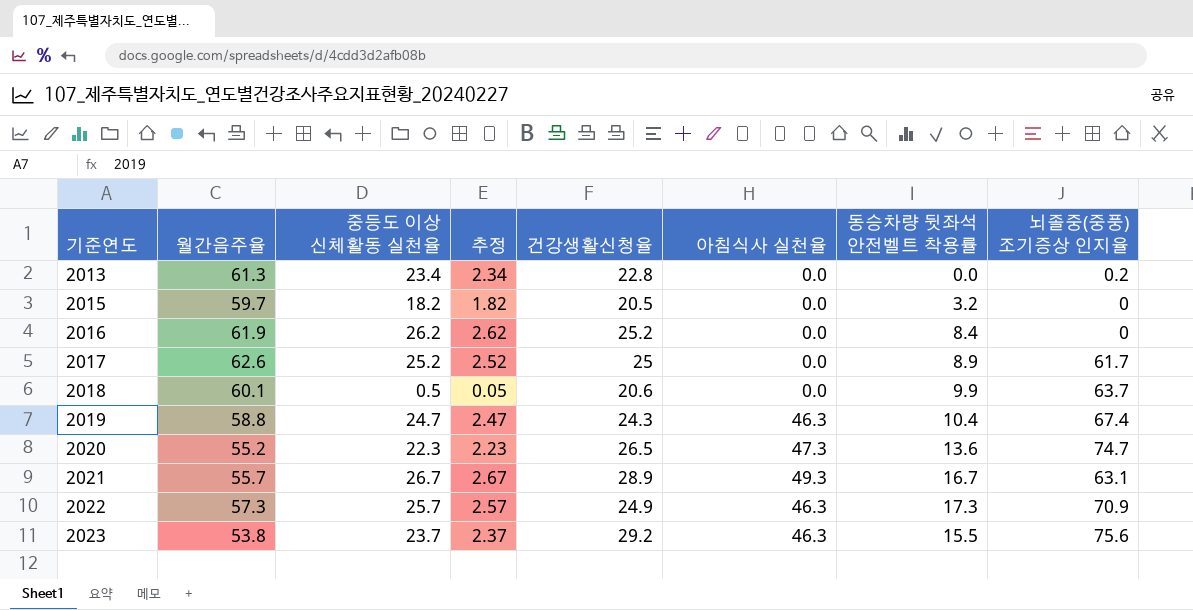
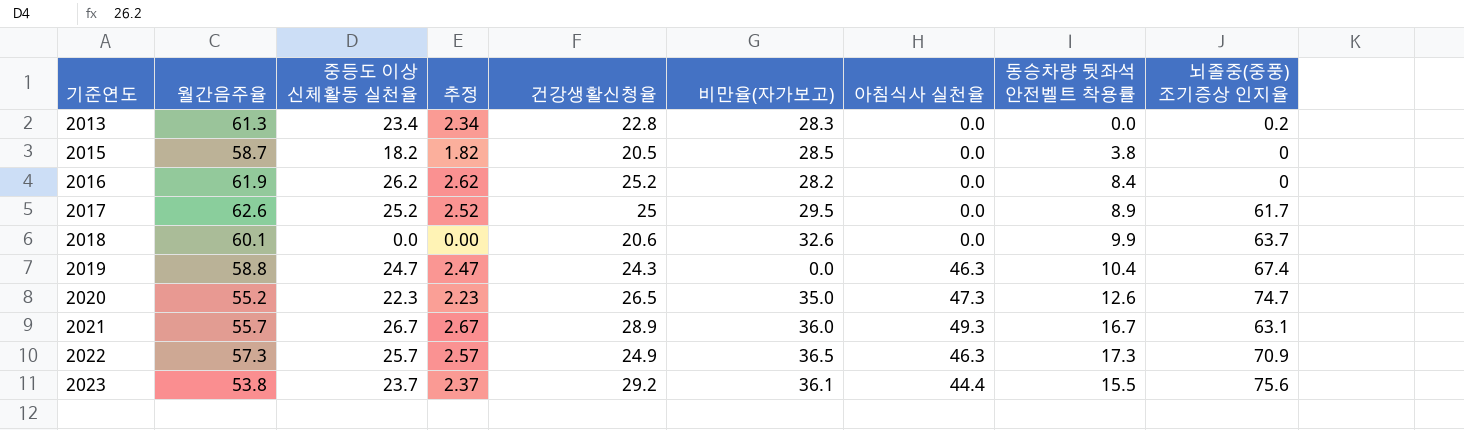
column 비만율(자가보고) | position: none -> 6
2015 | 월간음주율: 59.7 -> 58.7
2015 | 동승차량 뒷좌석 안전벨트 착용률: 3.2 -> 3.8
2018 | 중등도 이상 신체활동 실천율: 0.5 -> 0.0
2018 | 추정: 0.05 -> 0.00
2020 | 동승차량 뒷좌석 안전벨트 착용률: 13.6 -> 12.6
2023 | 아침식사 실천율: 46.3 -> 44.4

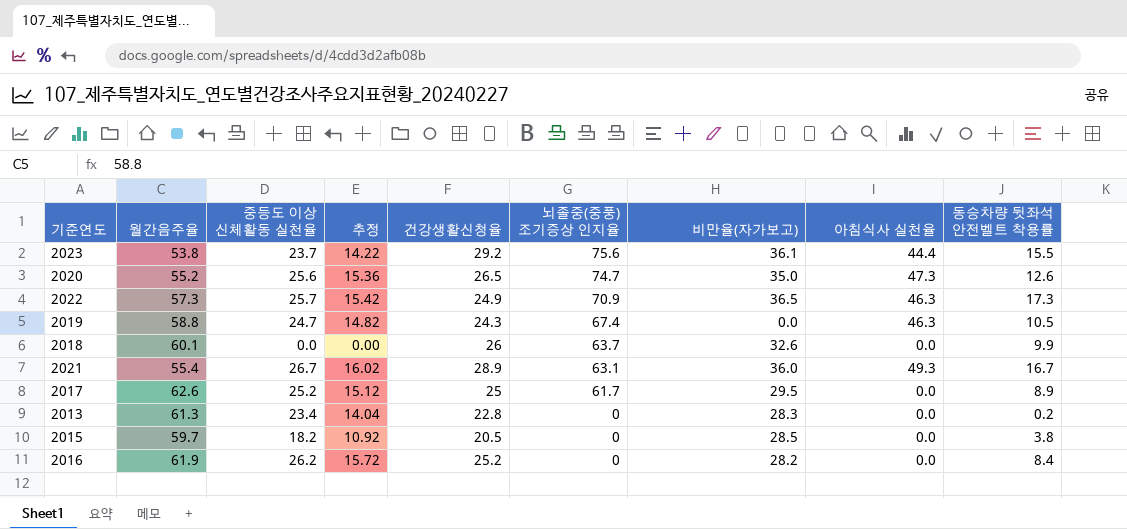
row order: 기준연도 ascending -> 뇌졸중(중풍) 조기증상 인지율 descending
column 추정 | formula: [중등도 이상 신체활동 실천율] * 0.1 -> [중등도 이상 신체활동 실천율] * 0.6
column 뇌졸중(중풍) 조기증상 인지율 | position: 9 -> 6
2020 | 중등도 이상 신체활동 실천율: 22.3 -> 25.6
2019 | 동승차량 뒷좌석 안전벨트 착용률: 10.4 -> 10.5
2018 | 건강생활신청율: 20.6 -> 26
2021 | 월간음주율: 55.7 -> 55.4
2013 | 뇌졸중(중풍) 조기증상 인지율: 0.2 -> 0
2013 | 동승차량 뒷좌석 안전벨트 착용률: 0.0 -> 0.2
2015 | 월간음주율: 58.7 -> 59.7

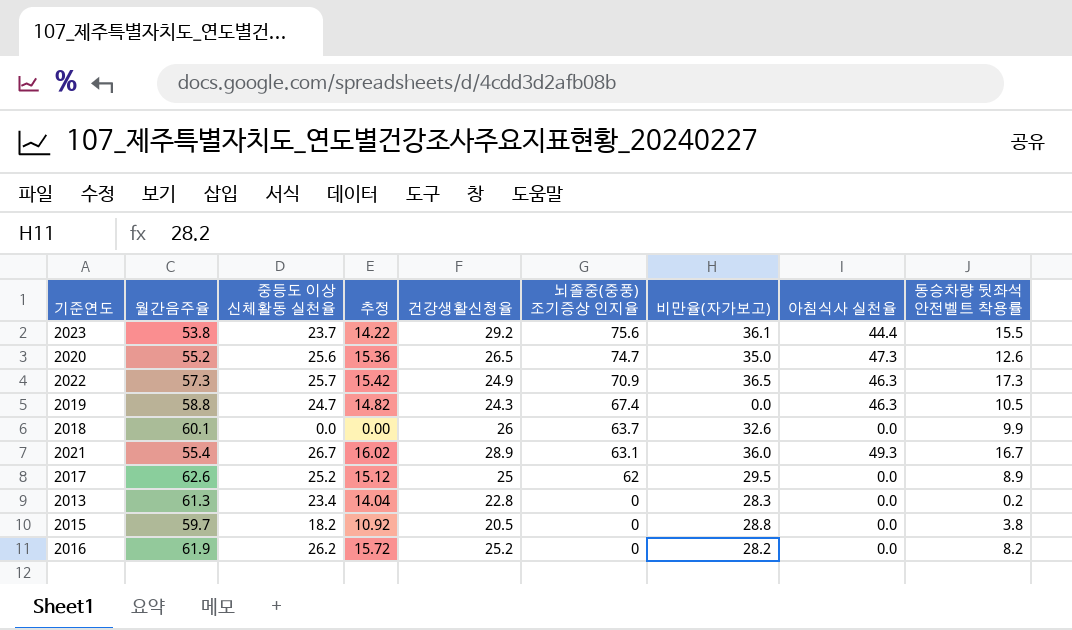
2017 | 뇌졸중(중풍) 조기증상 인지율: 61.7 -> 62
2015 | 비만율(자가보고): 28.5 -> 28.8
2016 | 동승차량 뒷좌석 안전벨트 착용률: 8.4 -> 8.2

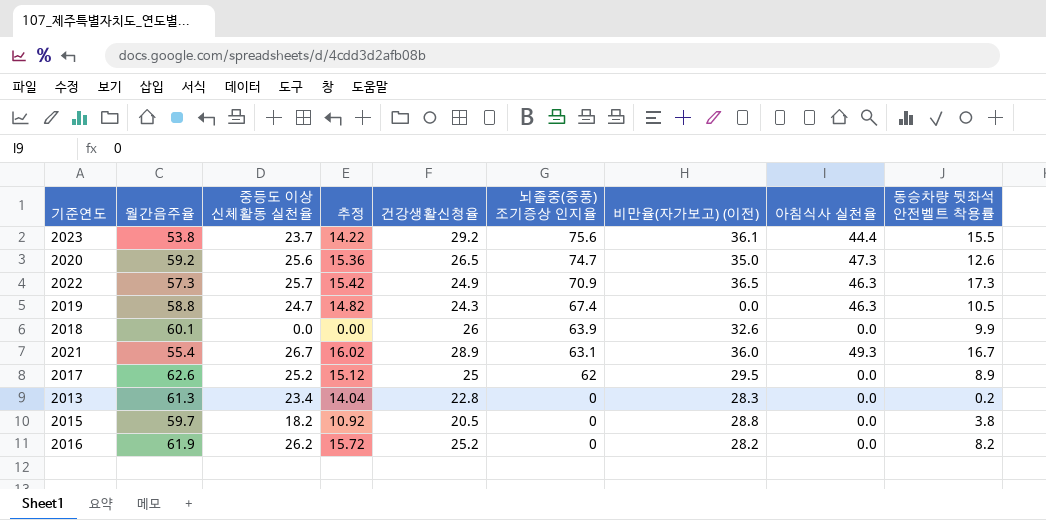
column name: 비만율(자가보고) -> 비만율(자가보고) (이전)
2020 | 월간음주율: 55.2 -> 59.2
2018 | 뇌졸중(중풍) 조기증상 인지율: 63.7 -> 63.9

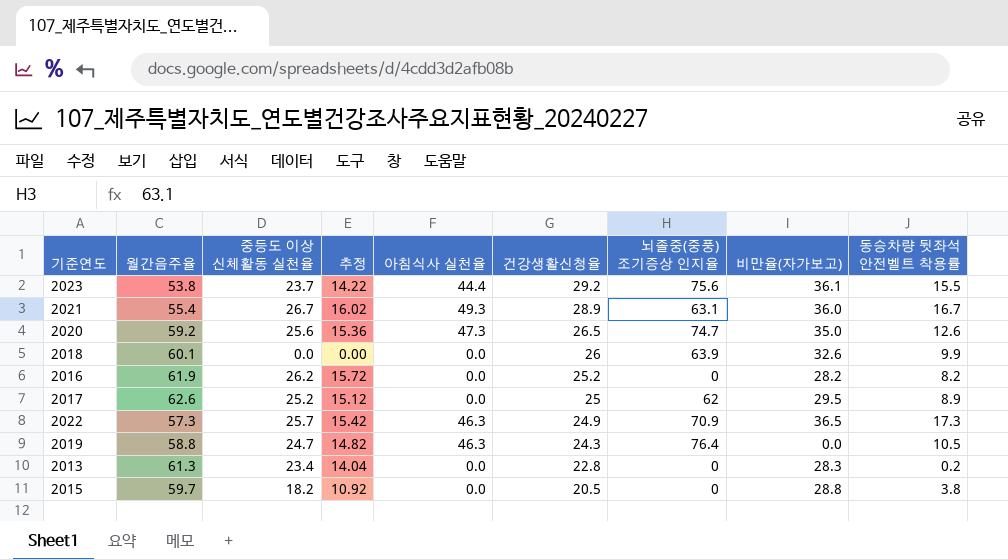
row order: 뇌졸중(중풍) 조기증상 인지율 descending -> 건강생활신청율 descending
column 아침식사 실천율 | position: 8 -> 5
column name: 비만율(자가보고) (이전) -> 비만율(자가보고)
2019 | 뇌졸중(중풍) 조기증상 인지율: 67.4 -> 76.4

